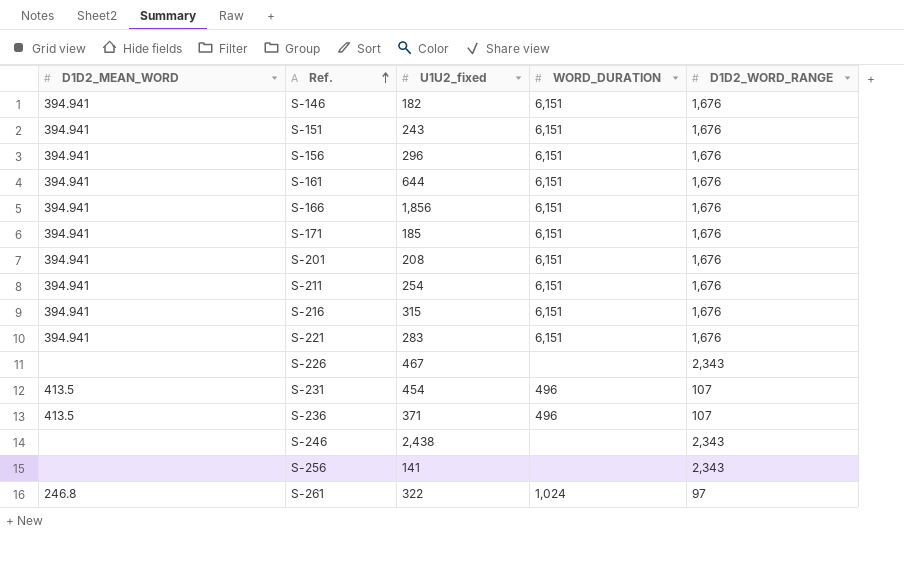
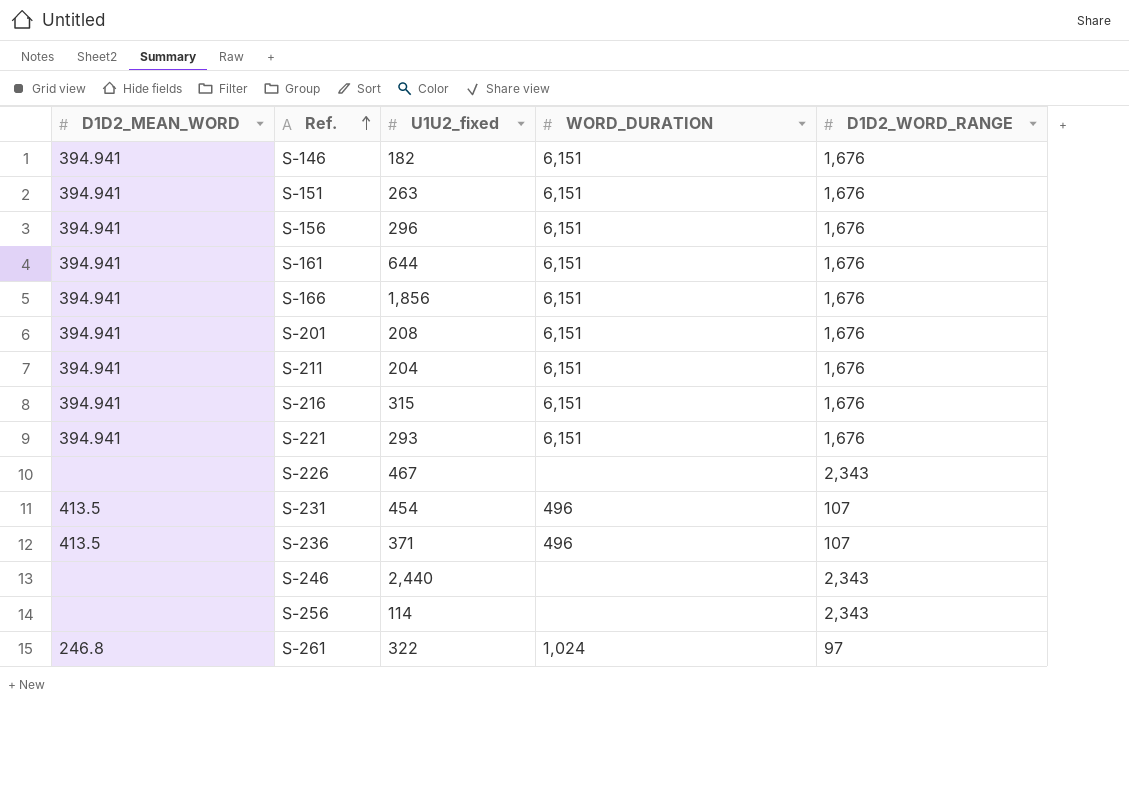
row S-171: 394.941 | 185 | 6,151 | 1,676 -> none
S-151 | U1U2_fixed: 243 -> 263
S-211 | U1U2_fixed: 254 -> 204
S-221 | U1U2_fixed: 283 -> 293
S-246 | U1U2_fixed: 2,438 -> 2,440
S-256 | U1U2_fixed: 141 -> 114

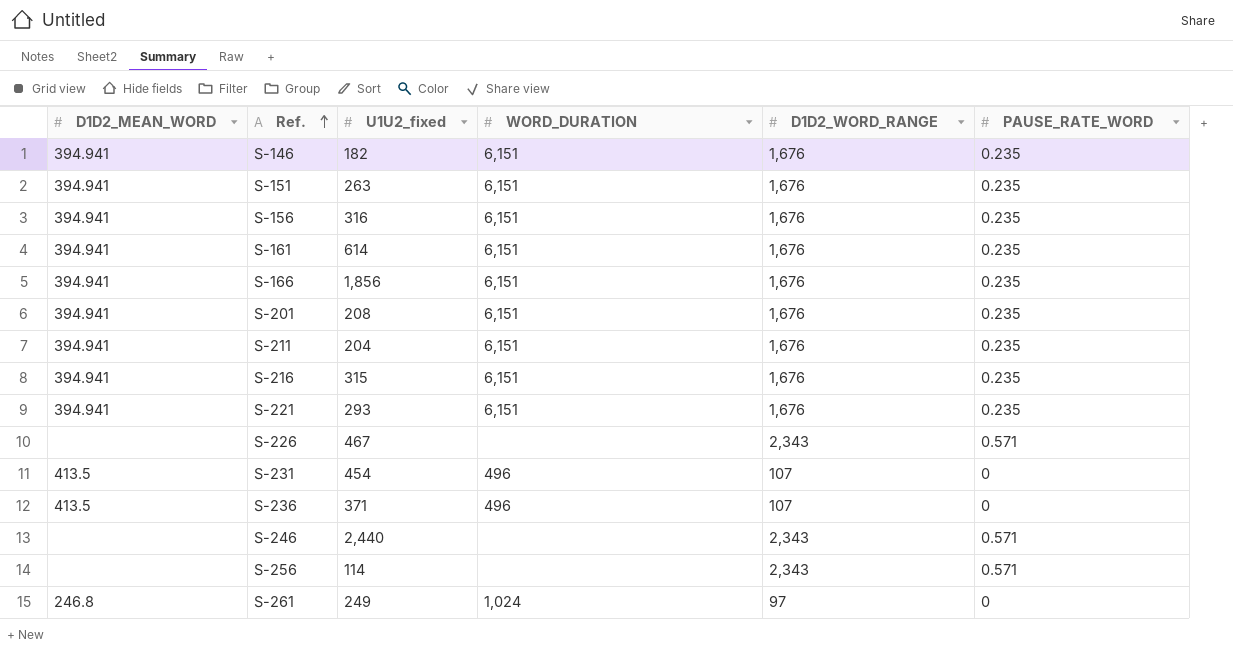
column PAUSE_RATE_WORD | position: none -> 6
S-156 | U1U2_fixed: 296 -> 316
S-161 | U1U2_fixed: 644 -> 614
S-261 | U1U2_fixed: 322 -> 249

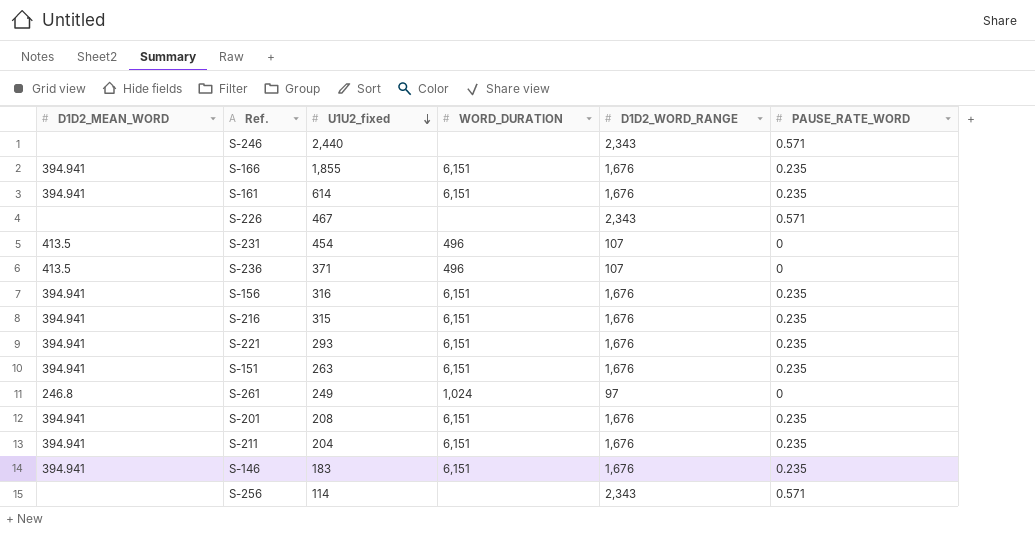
row order: Ref. ascending -> U1U2_fixed descending
S-166 | U1U2_fixed: 1,856 -> 1,855
S-146 | U1U2_fixed: 182 -> 183

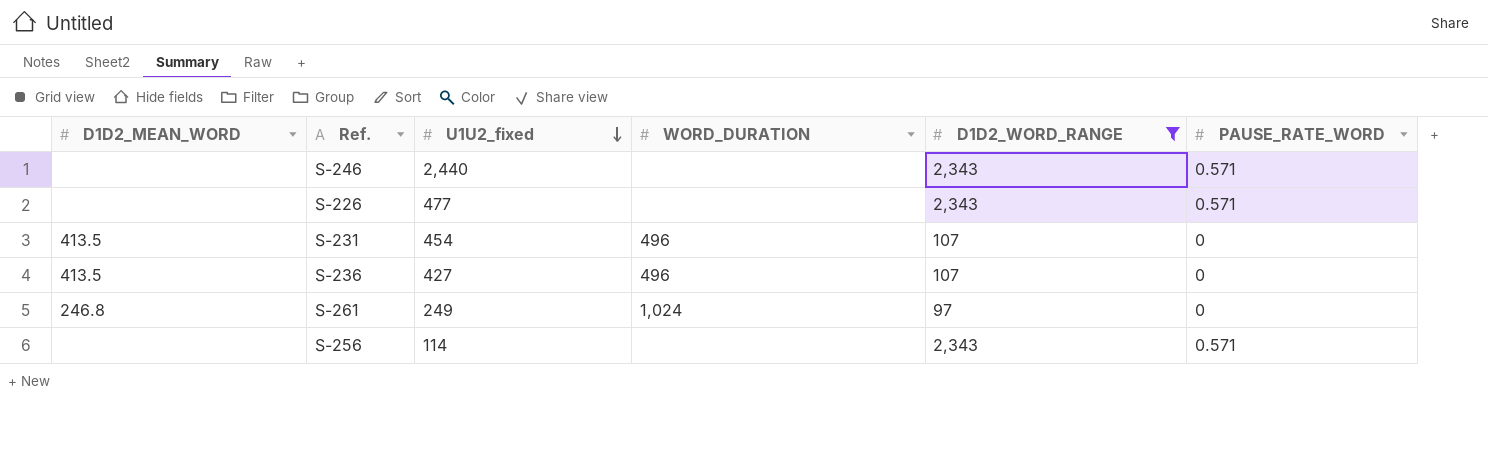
filter: none -> D1D2_WORD_RANGE != 1,676
S-226 | U1U2_fixed: 467 -> 477
S-236 | U1U2_fixed: 371 -> 427

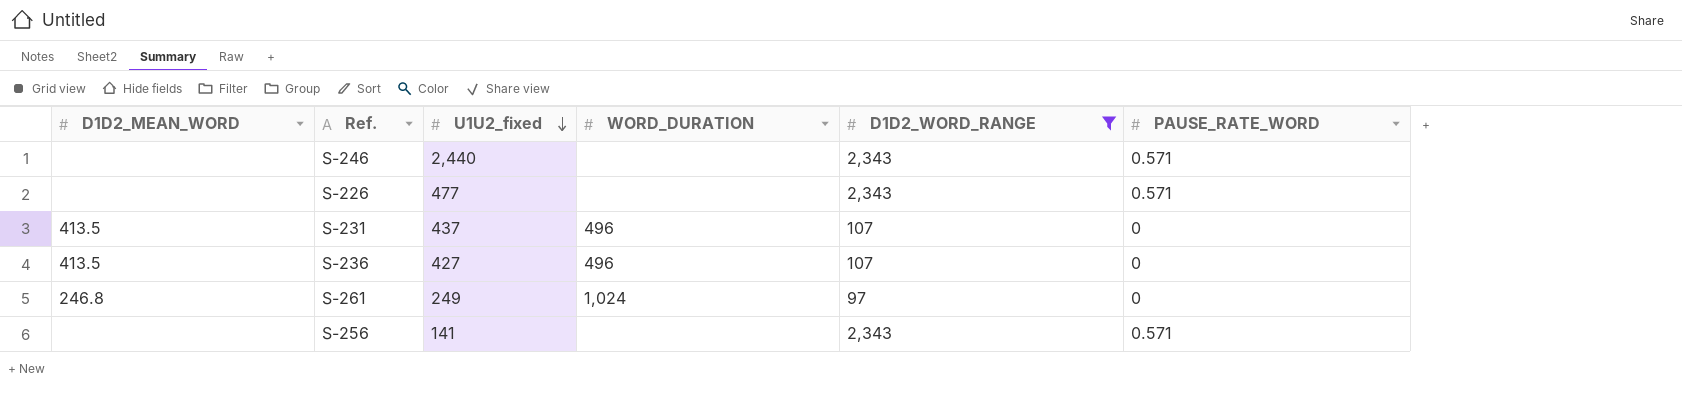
S-231 | U1U2_fixed: 454 -> 437
S-256 | U1U2_fixed: 114 -> 141

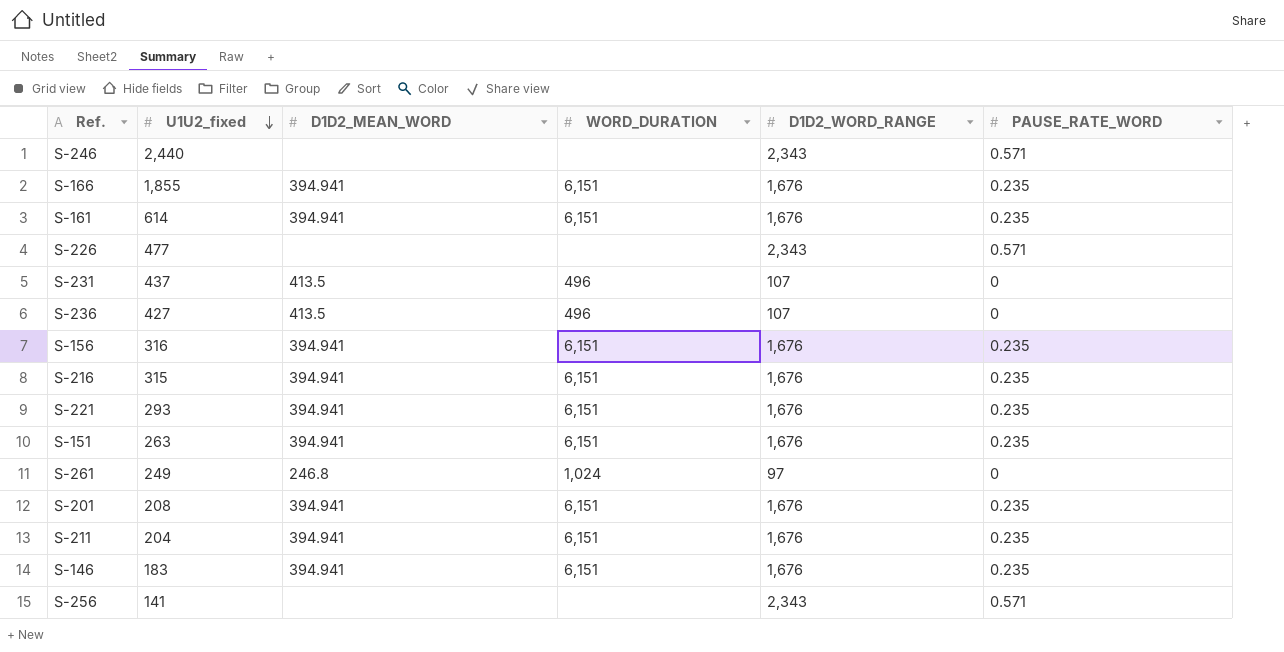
filter: D1D2_WORD_RANGE != 1,676 -> none
column D1D2_MEAN_WORD | position: 1 -> 3

